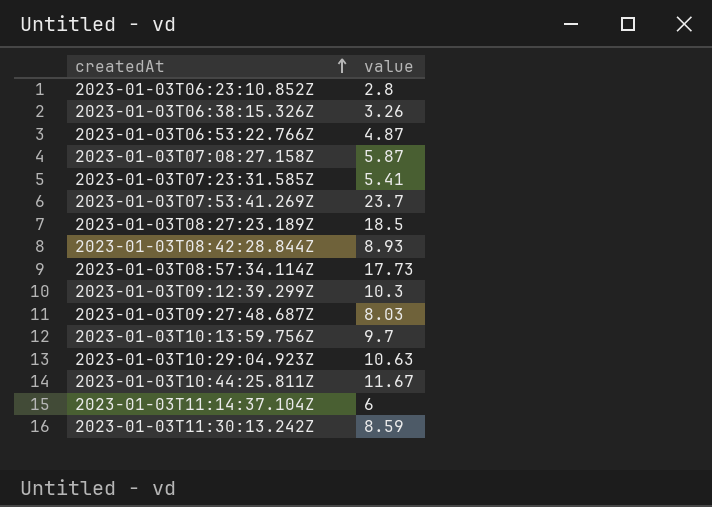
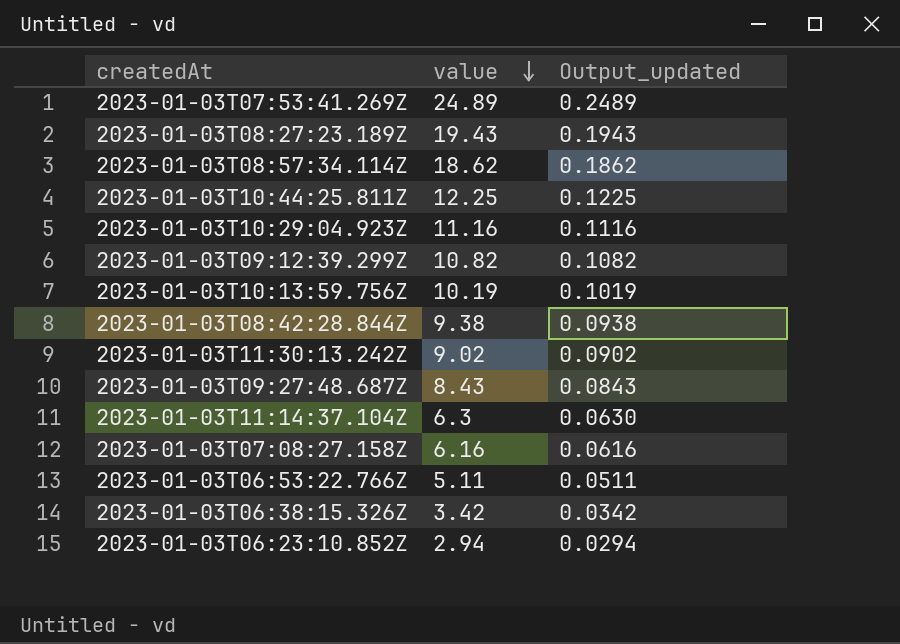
row order: createdAt ascending -> value descending
column Output_updated | formula: none -> [value] * 0.01
row 2023-01-03T07:23:31.585Z: 5.41 -> none
2023-01-03T07:53:41.269Z | value: 23.7 -> 24.89
2023-01-03T08:27:23.189Z | value: 18.5 -> 19.43
2023-01-03T08:57:34.114Z | value: 17.73 -> 18.62
2023-01-03T10:44:25.811Z | value: 11.67 -> 12.25
2023-01-03T10:29:04.923Z | value: 10.63 -> 11.16
2023-01-03T09:12:39.299Z | value: 10.3 -> 10.82
2023-01-03T10:13:59.756Z | value: 9.7 -> 10.19
2023-01-03T08:42:28.844Z | value: 8.93 -> 9.38
2023-01-03T11:30:13.242Z | value: 8.59 -> 9.02
2023-01-03T09:27:48.687Z | value: 8.03 -> 8.43
2023-01-03T11:14:37.104Z | value: 6 -> 6.3
2023-01-03T07:08:27.158Z | value: 5.87 -> 6.16
2023-01-03T06:53:22.766Z | value: 4.87 -> 5.11
2023-01-03T06:38:15.326Z | value: 3.26 -> 3.42
2023-01-03T06:23:10.852Z | value: 2.8 -> 2.94

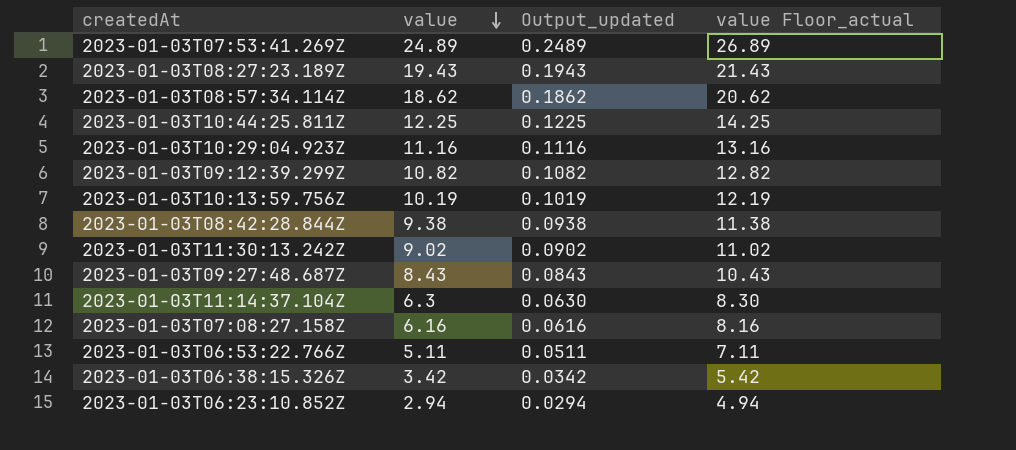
column value Floor_actual | formula: none -> [value] + 2

